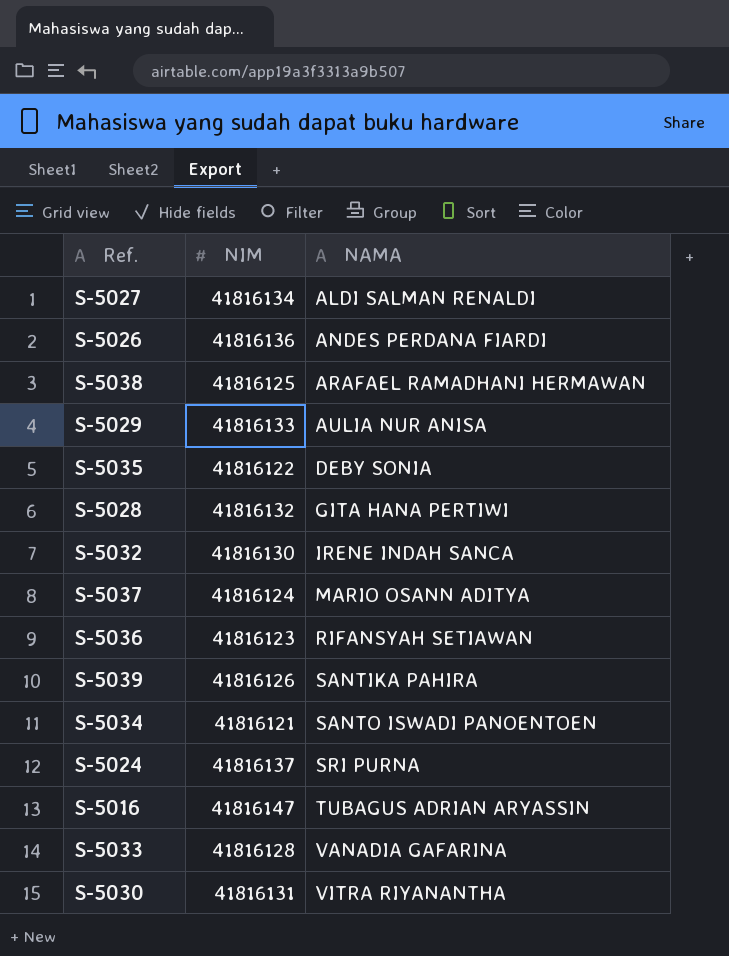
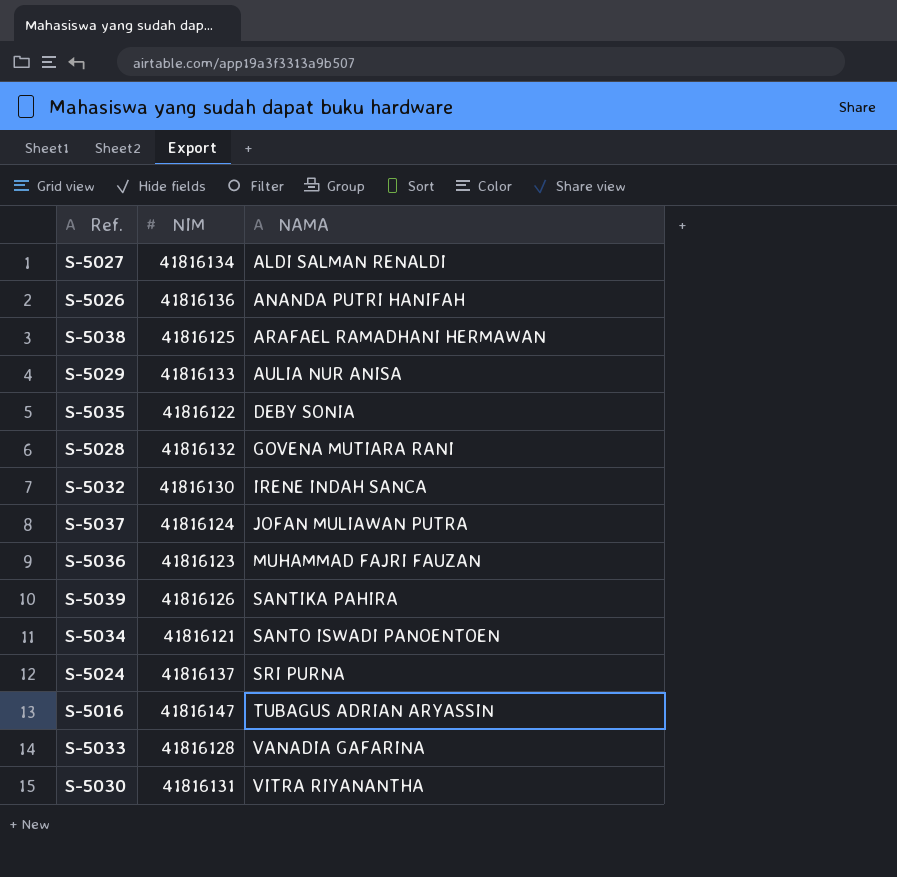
S-5026 | NAMA: ANDES PERDANA FIARDI -> ANANDA PUTRI HANIFAH
S-5028 | NAMA: GITA HANA PERTIWI -> GOVENA MUTIARA RANI
S-5037 | NAMA: MARIO OSANN ADITYA -> JOFAN MULIAWAN PUTRA
S-5036 | NAMA: RIFANSYAH SETIAWAN -> MUHAMMAD FAJRI FAUZAN

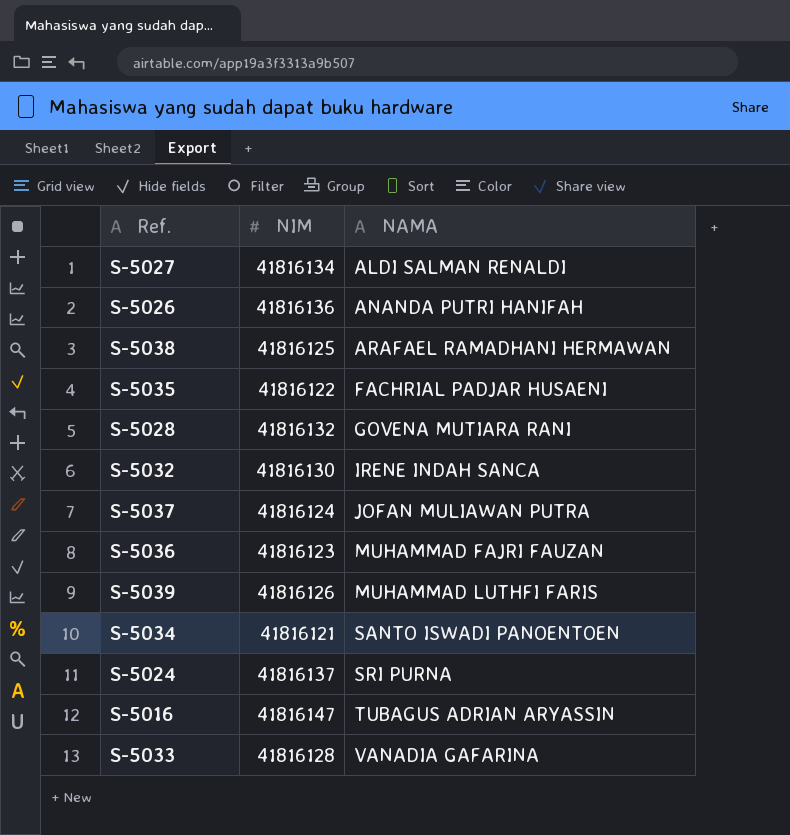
row S-5029: 41816133 | AULIA NUR ANISA -> none
row S-5030: 41816131 | VITRA RIYANANTHA -> none
S-5035 | NAMA: DEBY SONIA -> FACHRIAL PADJAR HUSAENI
S-5039 | NAMA: SANTIKA PAHIRA -> MUHAMMAD LUTHFI FARIS

